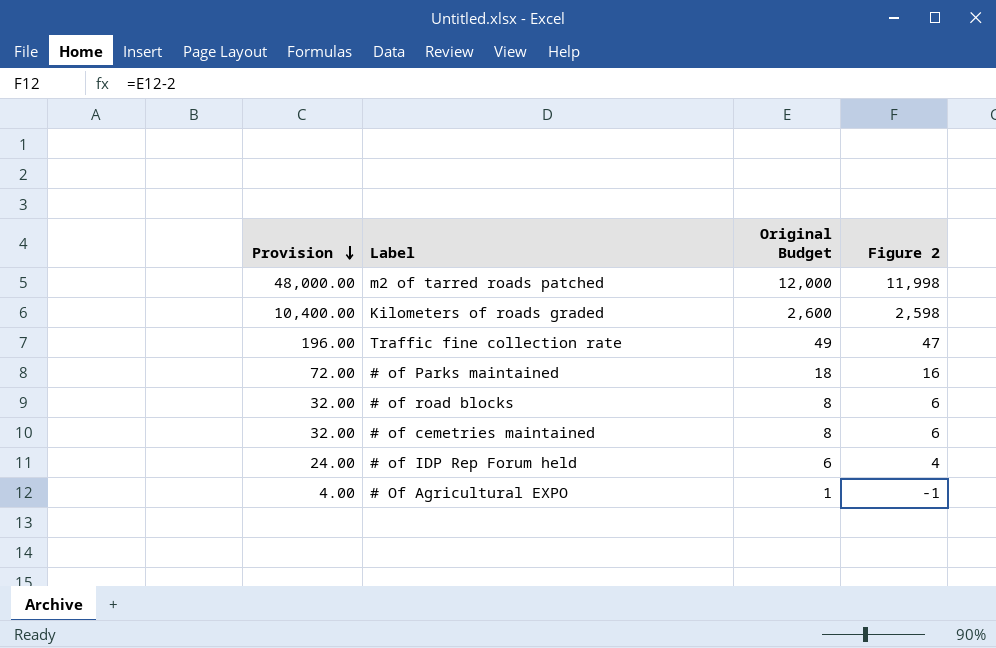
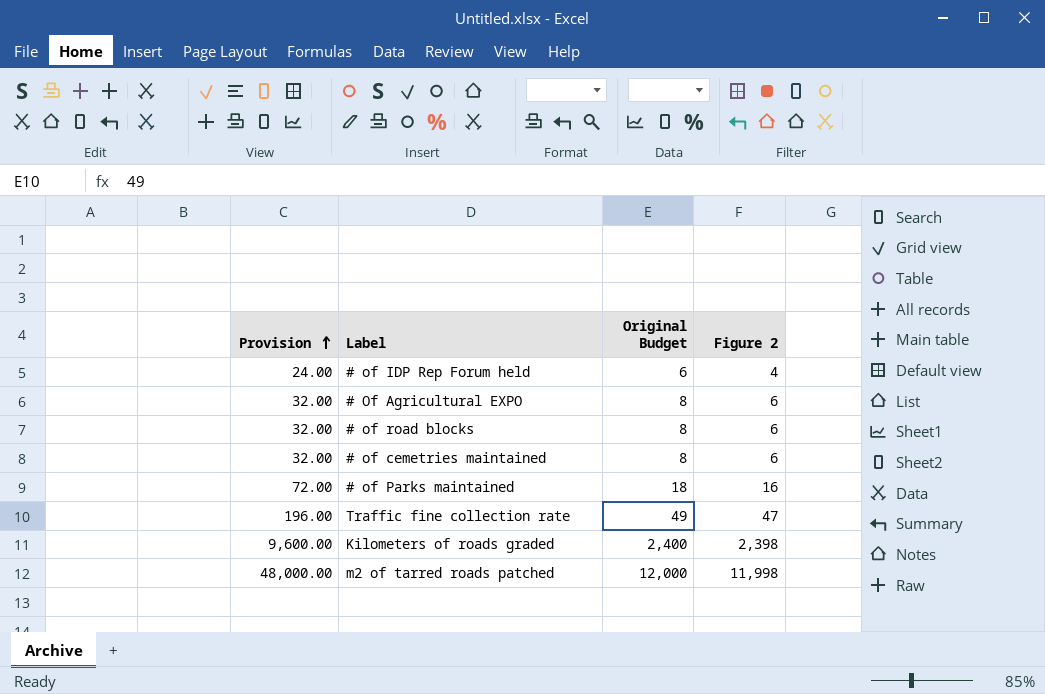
row order: Provision descending -> Provision ascending
# Of Agricultural EXPO | Provision: 4.00 -> 32.00
# Of Agricultural EXPO | Original Budget: 1 -> 8
# Of Agricultural EXPO | Figure 2: -1 -> 6
Kilometers of roads graded | Provision: 10,400.00 -> 9,600.00
Kilometers of roads graded | Original Budget: 2,600 -> 2,400
Kilometers of roads graded | Figure 2: 2,598 -> 2,398

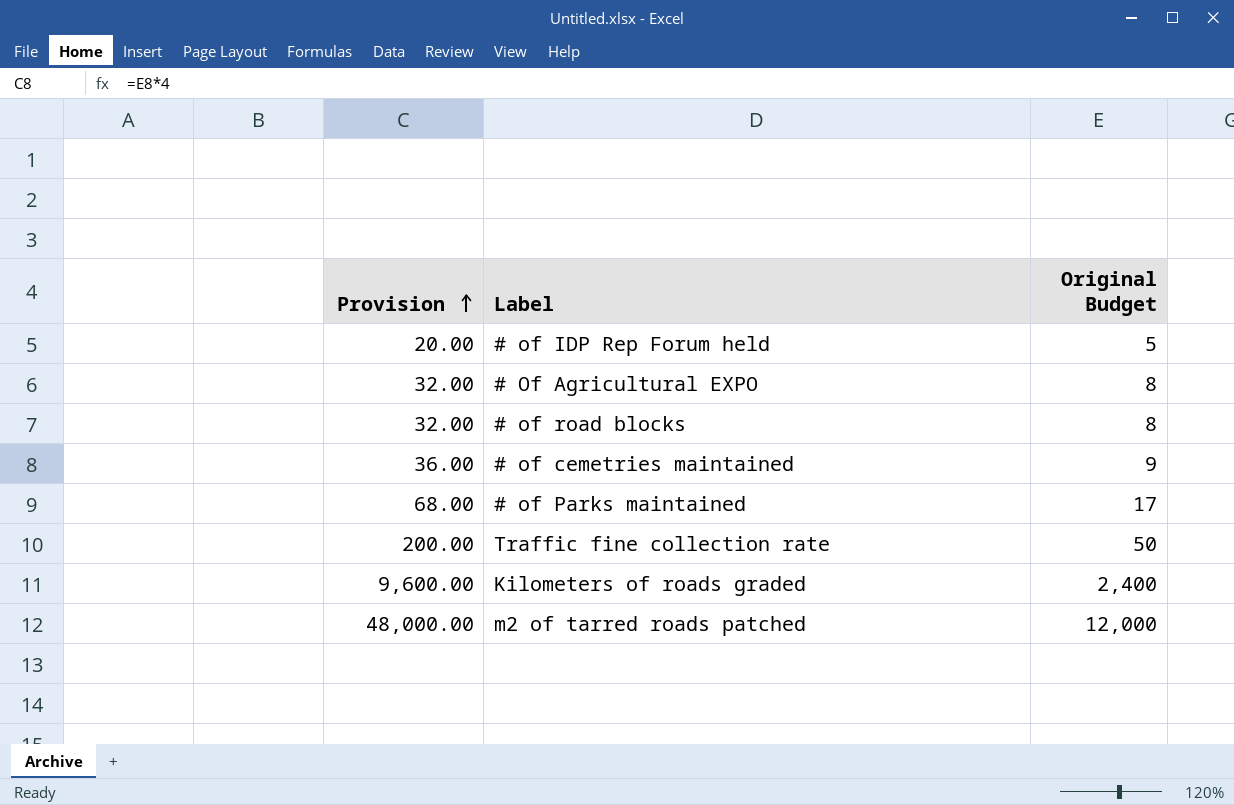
column Figure 2 | formula: [Original Budget] - 2 -> none
# of IDP Rep Forum held | Provision: 24.00 -> 20.00
# of IDP Rep Forum held | Original Budget: 6 -> 5
# of cemetries maintained | Provision: 32.00 -> 36.00
# of cemetries maintained | Original Budget: 8 -> 9
# of Parks maintained | Provision: 72.00 -> 68.00
# of Parks maintained | Original Budget: 18 -> 17
Traffic fine collection rate | Provision: 196.00 -> 200.00
Traffic fine collection rate | Original Budget: 49 -> 50

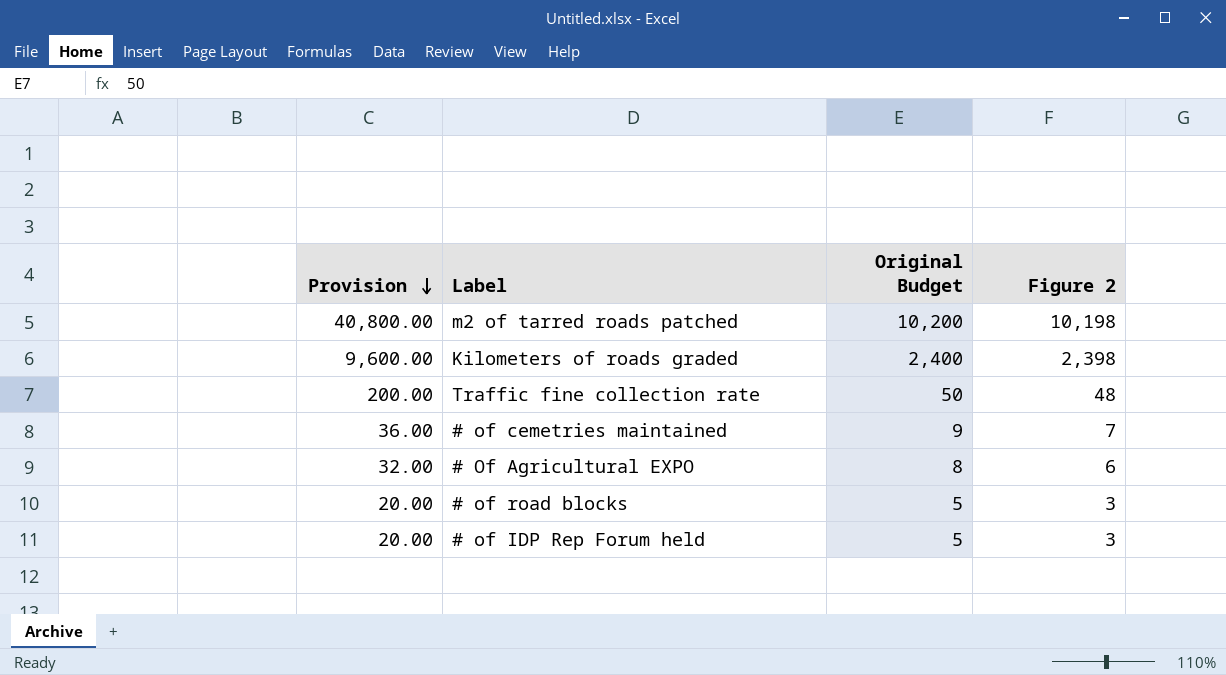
row order: Provision ascending -> Provision descending
column Figure 2 | formula: none -> [Original Budget] - 2
row # of Parks maintained: 68.00 | 17 -> none
m2 of tarred roads patched | Provision: 48,000.00 -> 40,800.00
m2 of tarred roads patched | Original Budget: 12,000 -> 10,200
# of road blocks | Provision: 32.00 -> 20.00
# of road blocks | Original Budget: 8 -> 5

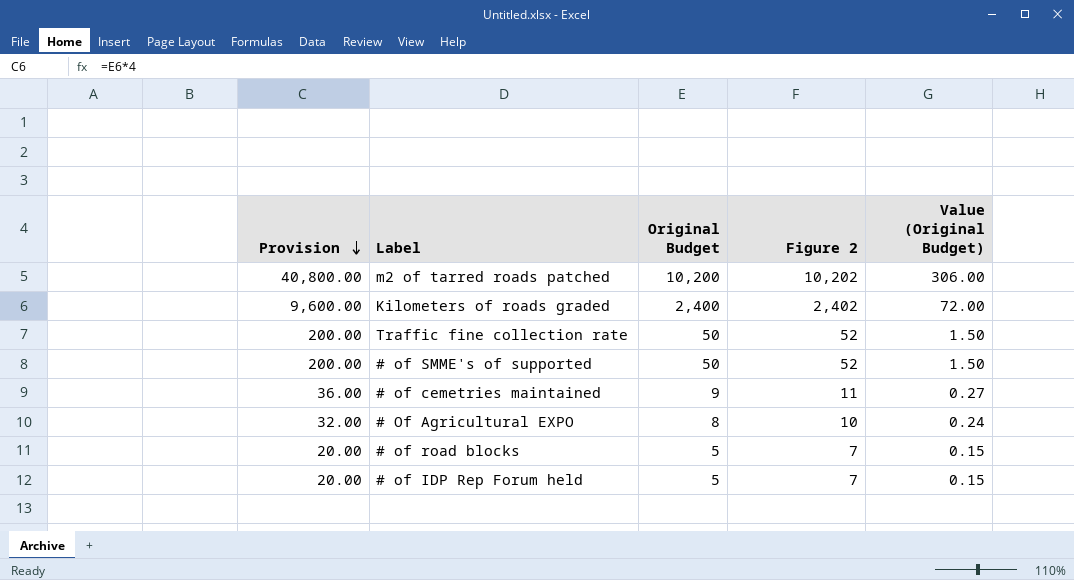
column Figure 2 | formula: [Original Budget] - 2 -> [Original Budget] + 2
column Value (Original Budget) | formula: none -> [Original Budget] * 0.03
row # of SMME's of supported: none -> 200.00 | 50 | 52 | 1.50

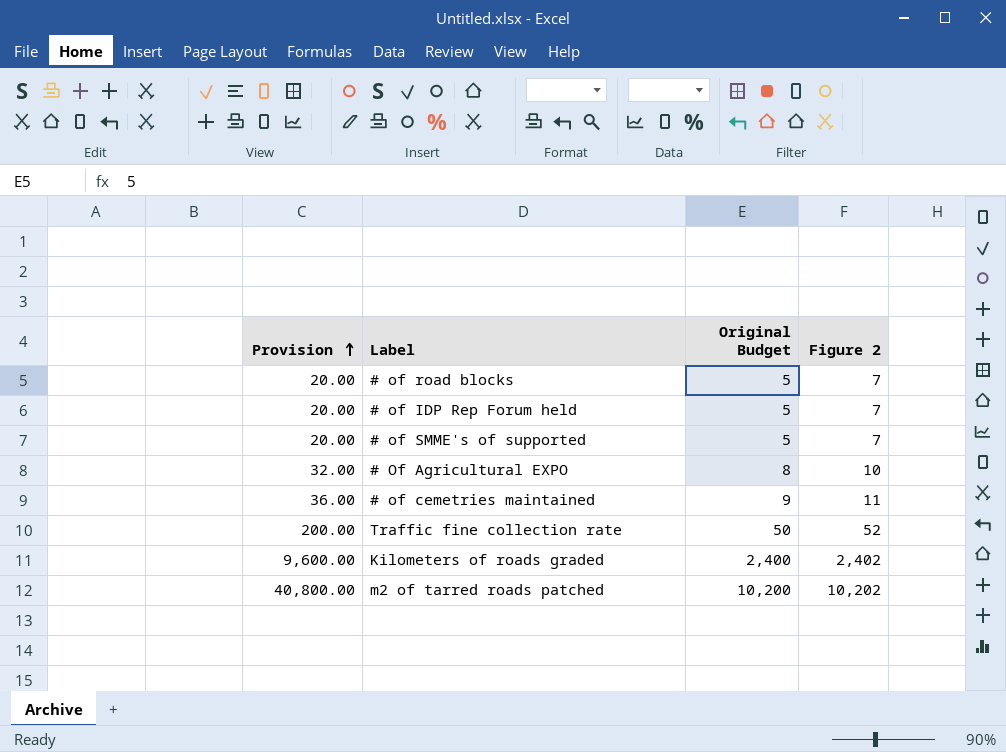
row order: Provision descending -> Provision ascending
column Value (Original Budget) | formula: [Original Budget] * 0.03 -> none
# of SMME's of supported | Provision: 200.00 -> 20.00
# of SMME's of supported | Original Budget: 50 -> 5
# of SMME's of supported | Figure 2: 52 -> 7

